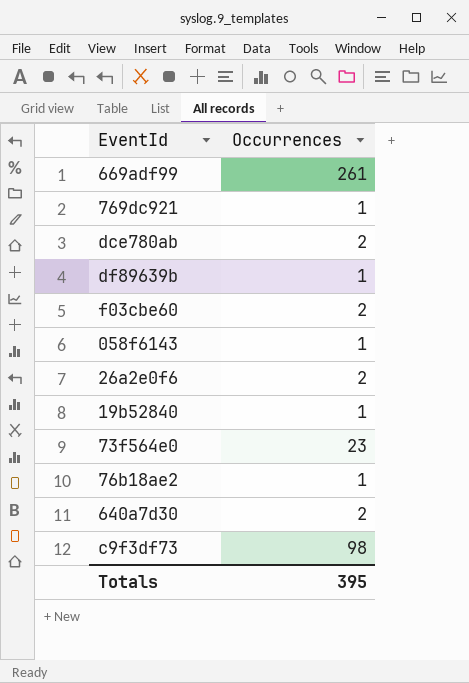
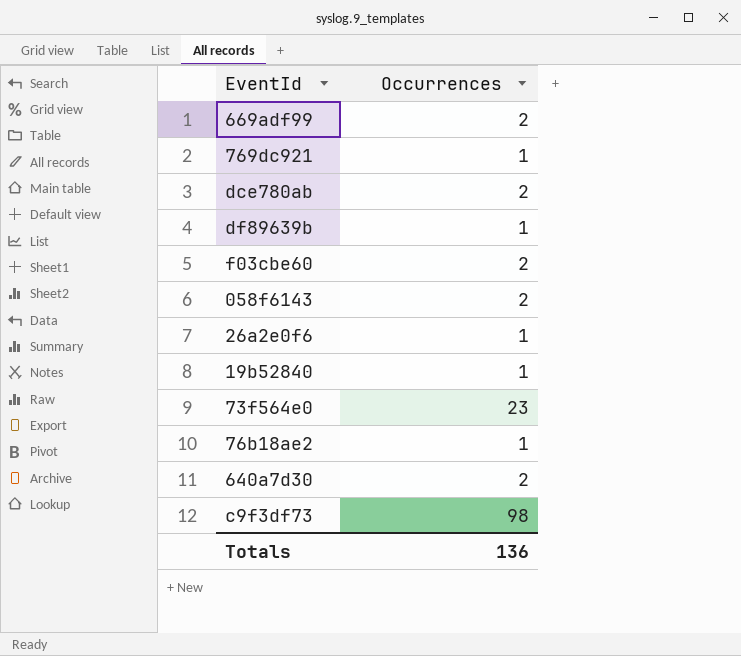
669adf99 | Occurrences: 261 -> 2
058f6143 | Occurrences: 1 -> 2
26a2e0f6 | Occurrences: 2 -> 1
Totals | Occurrences: 395 -> 136

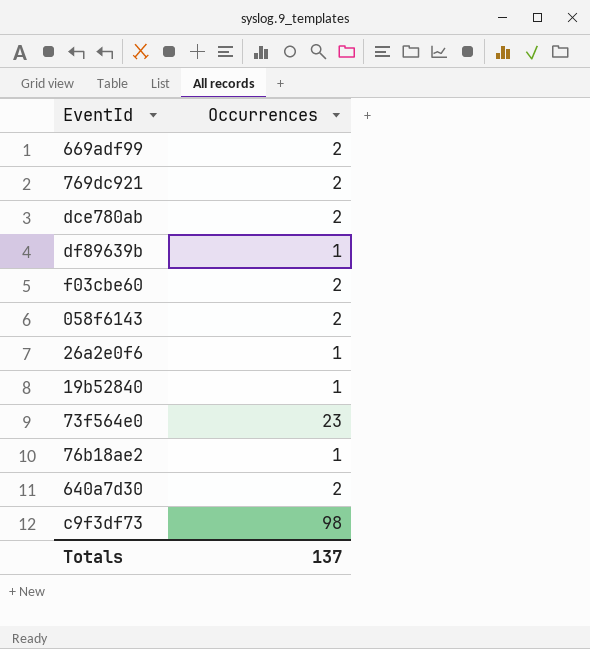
769dc921 | Occurrences: 1 -> 2
Totals | Occurrences: 136 -> 137

